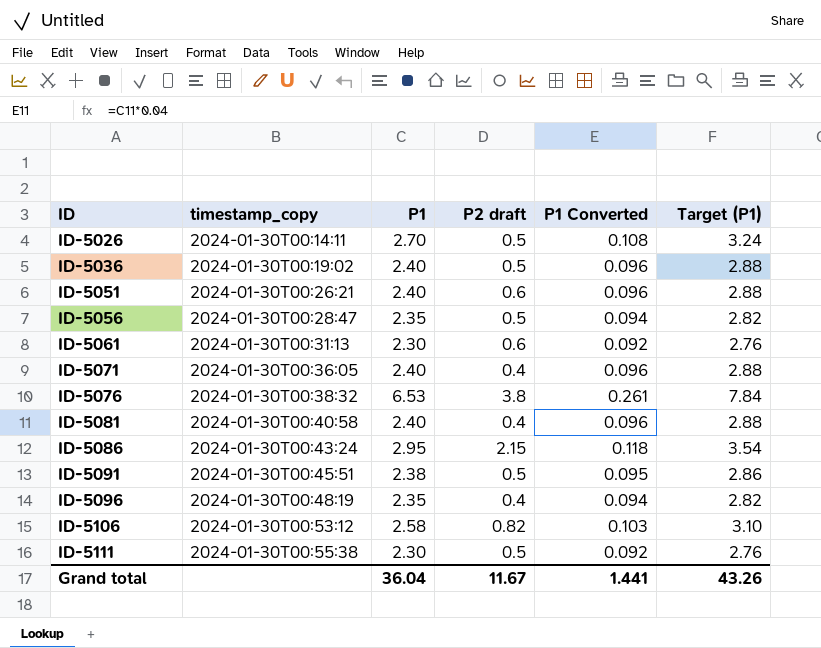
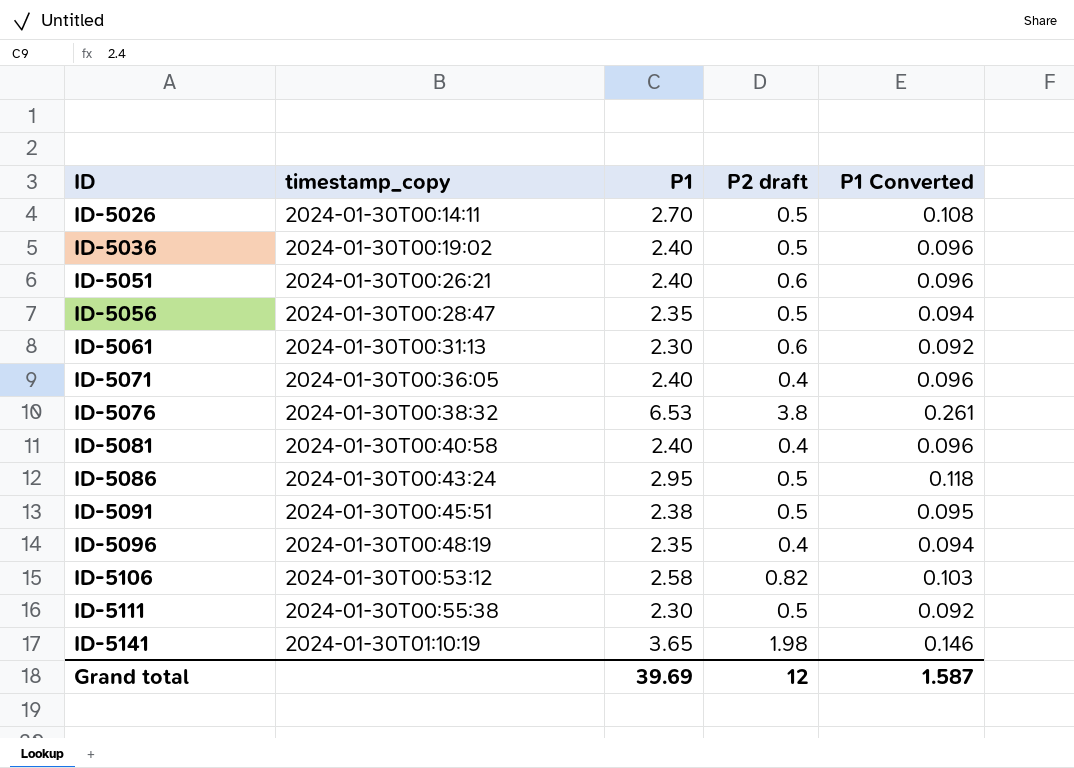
column Target (P1) | formula: [P1] * 1.2 -> none
ID-5086 | P2 draft: 2.15 -> 0.5
row ID-5141: none -> 2024-01-30T01:10:19 | 3.65 | 1.98 | 0.146
Grand total | P1: 36.04 -> 39.69
Grand total | P2 draft: 11.67 -> 12
Grand total | P1 Converted: 1.441 -> 1.587

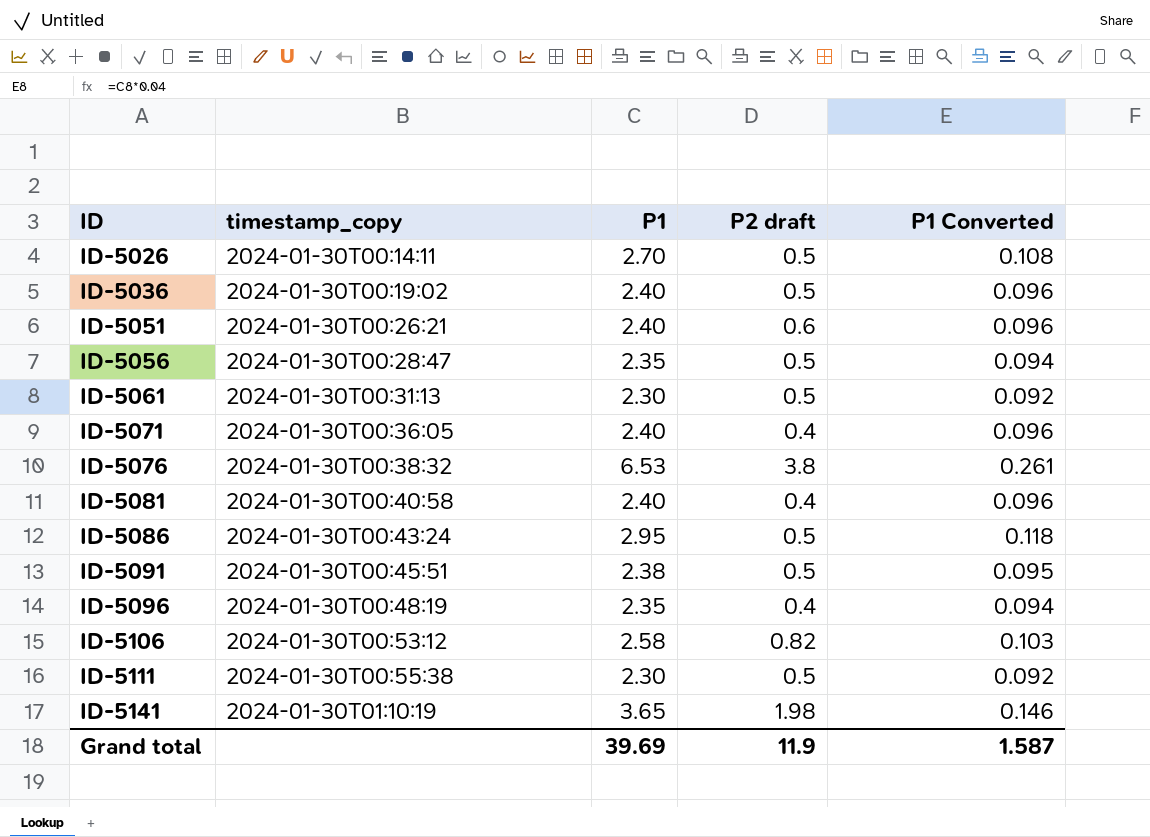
ID-5061 | P2 draft: 0.6 -> 0.5
Grand total | P2 draft: 12 -> 11.9

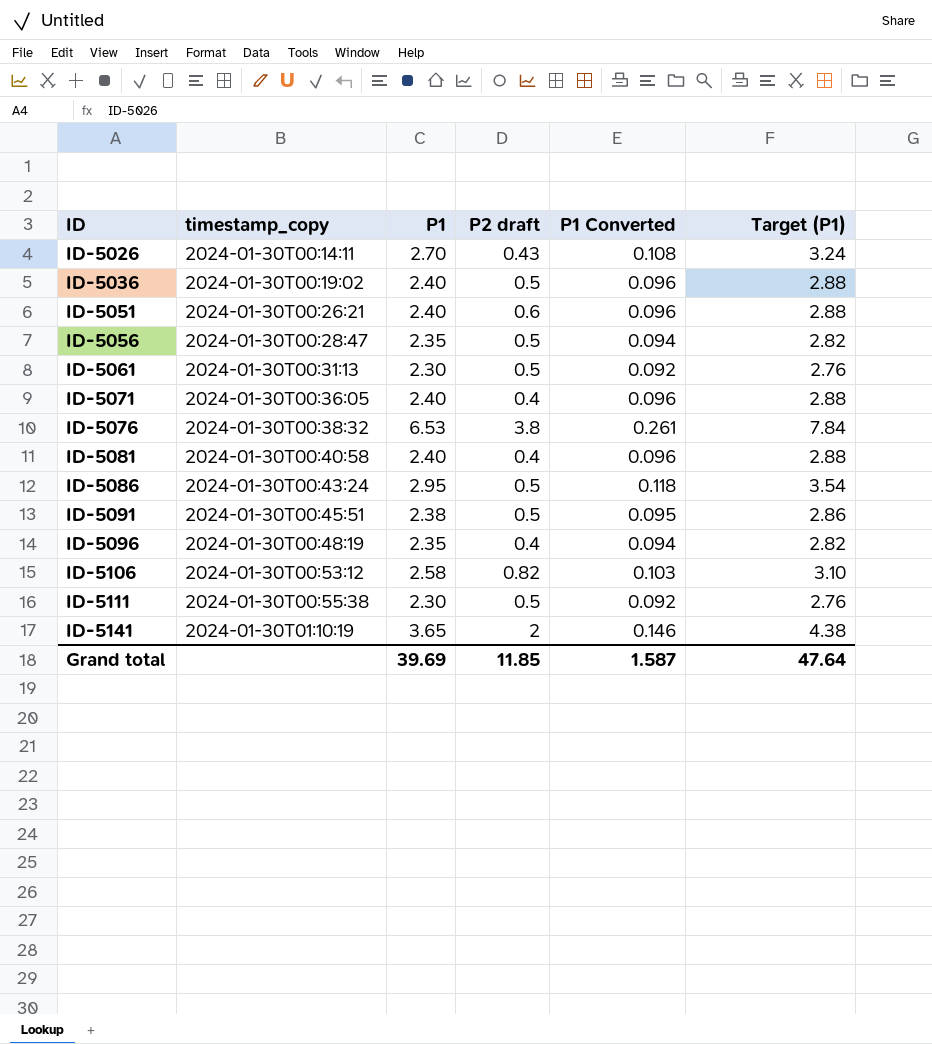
column Target (P1) | formula: none -> [P1] * 1.2
ID-5026 | P2 draft: 0.5 -> 0.43
ID-5141 | P2 draft: 1.98 -> 2
Grand total | P2 draft: 11.9 -> 11.85

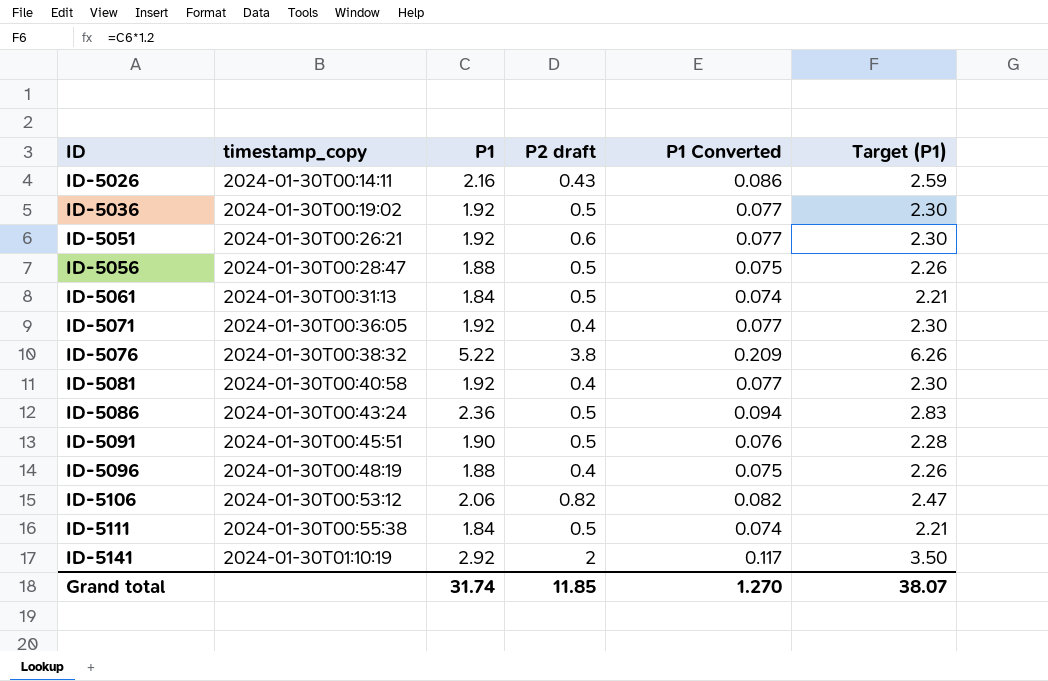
ID-5026 | P1: 2.70 -> 2.16
ID-5026 | P1 Converted: 0.108 -> 0.086
ID-5026 | Target (P1): 3.24 -> 2.59
ID-5036 | P1: 2.40 -> 1.92
ID-5036 | P1 Converted: 0.096 -> 0.077
ID-5036 | Target (P1): 2.88 -> 2.30
ID-5051 | P1: 2.40 -> 1.92
ID-5051 | P1 Converted: 0.096 -> 0.077
ID-5051 | Target (P1): 2.88 -> 2.30
ID-5056 | P1: 2.35 -> 1.88
ID-5056 | P1 Converted: 0.094 -> 0.075
ID-5056 | Target (P1): 2.82 -> 2.26
ID-5061 | P1: 2.30 -> 1.84
ID-5061 | P1 Converted: 0.092 -> 0.074
ID-5061 | Target (P1): 2.76 -> 2.21
ID-5071 | P1: 2.40 -> 1.92
ID-5071 | P1 Converted: 0.096 -> 0.077
ID-5071 | Target (P1): 2.88 -> 2.30
ID-5076 | P1: 6.53 -> 5.22
ID-5076 | P1 Converted: 0.261 -> 0.209
ID-5076 | Target (P1): 7.84 -> 6.26
ID-5081 | P1: 2.40 -> 1.92
ID-5081 | P1 Converted: 0.096 -> 0.077
ID-5081 | Target (P1): 2.88 -> 2.30
ID-5086 | P1: 2.95 -> 2.36
ID-5086 | P1 Converted: 0.118 -> 0.094
ID-5086 | Target (P1): 3.54 -> 2.83
ID-5091 | P1: 2.38 -> 1.90
ID-5091 | P1 Converted: 0.095 -> 0.076
ID-5091 | Target (P1): 2.86 -> 2.28
ID-5096 | P1: 2.35 -> 1.88
ID-5096 | P1 Converted: 0.094 -> 0.075
ID-5096 | Target (P1): 2.82 -> 2.26
ID-5106 | P1: 2.58 -> 2.06
ID-5106 | P1 Converted: 0.103 -> 0.082
ID-5106 | Target (P1): 3.10 -> 2.47
ID-5111 | P1: 2.30 -> 1.84
ID-5111 | P1 Converted: 0.092 -> 0.074
ID-5111 | Target (P1): 2.76 -> 2.21
ID-5141 | P1: 3.65 -> 2.92
ID-5141 | P1 Converted: 0.146 -> 0.117
ID-5141 | Target (P1): 4.38 -> 3.50
Grand total | P1: 39.69 -> 31.74
Grand total | P1 Converted: 1.587 -> 1.270
Grand total | Target (P1): 47.64 -> 38.07

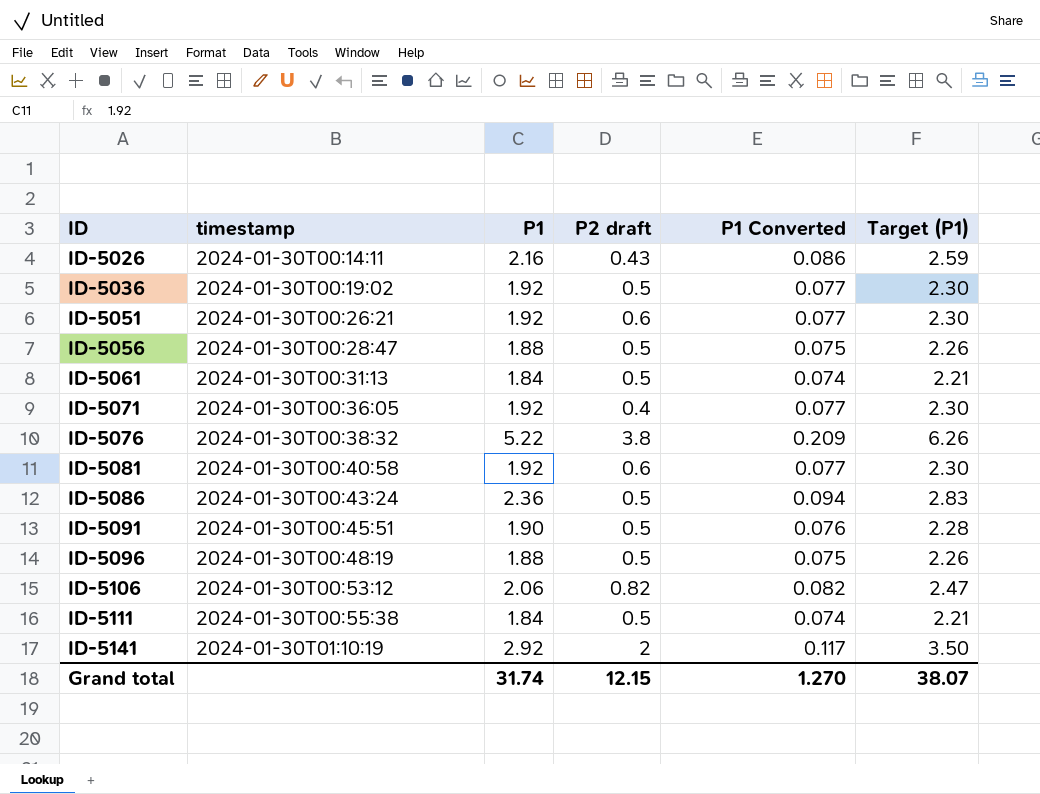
column name: timestamp_copy -> timestamp
ID-5081 | P2 draft: 0.4 -> 0.6
ID-5096 | P2 draft: 0.4 -> 0.5
Grand total | P2 draft: 11.85 -> 12.15

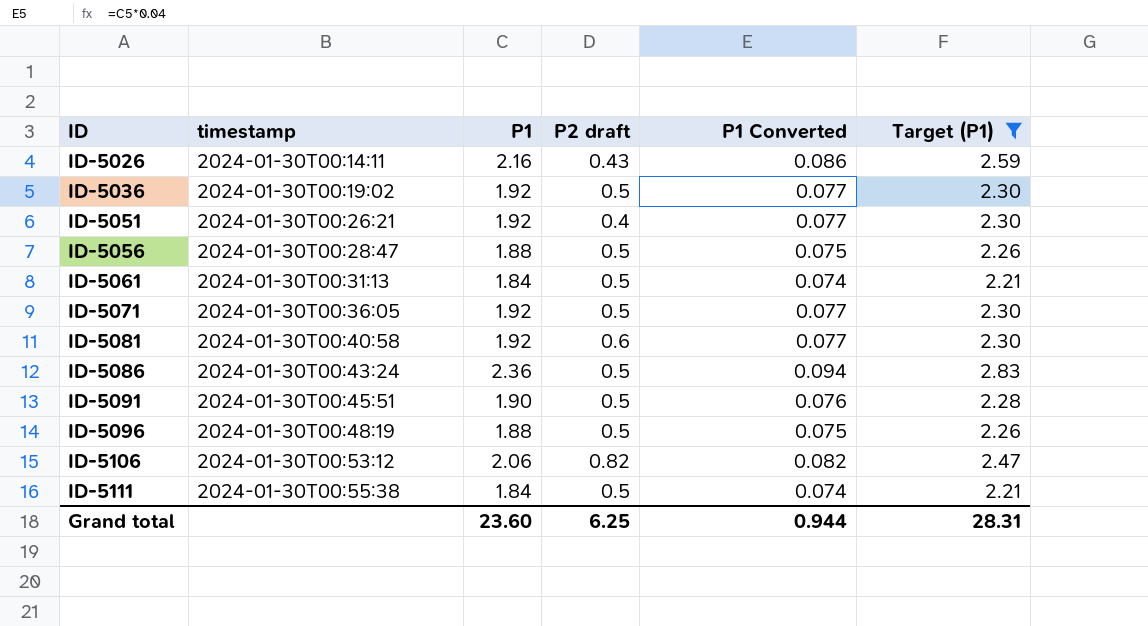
filter: none -> Target (P1) <= 2.83
ID-5051 | P2 draft: 0.6 -> 0.4
ID-5071 | P2 draft: 0.4 -> 0.5
Grand total | P1: 31.74 -> 23.60
Grand total | P2 draft: 12.15 -> 6.25
Grand total | P1 Converted: 1.270 -> 0.944
Grand total | Target (P1): 38.07 -> 28.31

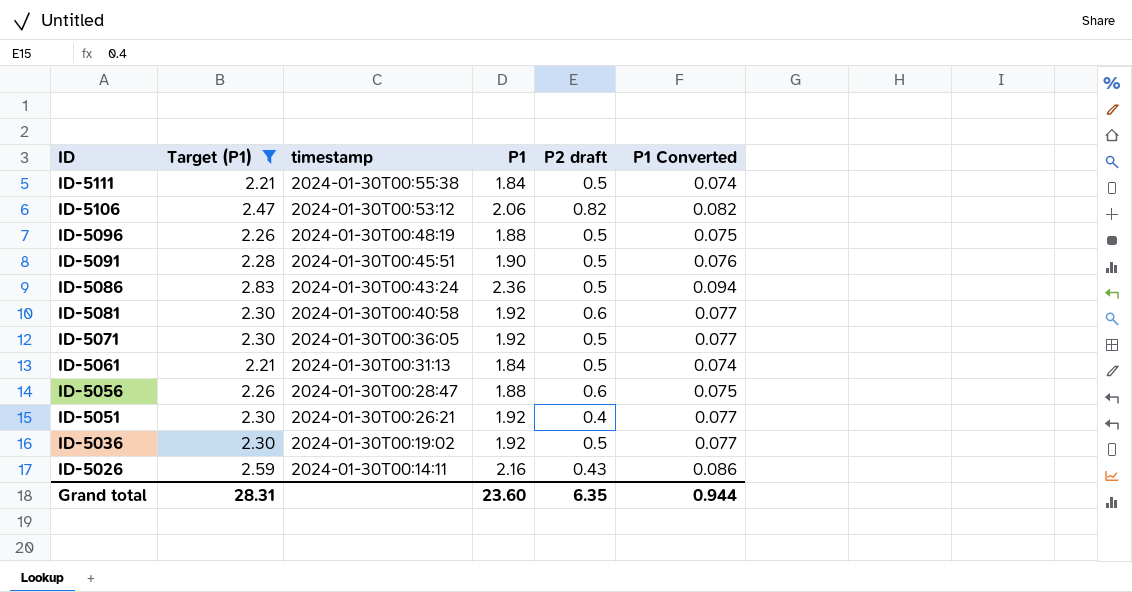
row order: ID ascending -> ID descending
column Target (P1) | position: 6 -> 2
ID-5056 | P2 draft: 0.5 -> 0.6
Grand total | P2 draft: 6.25 -> 6.35

